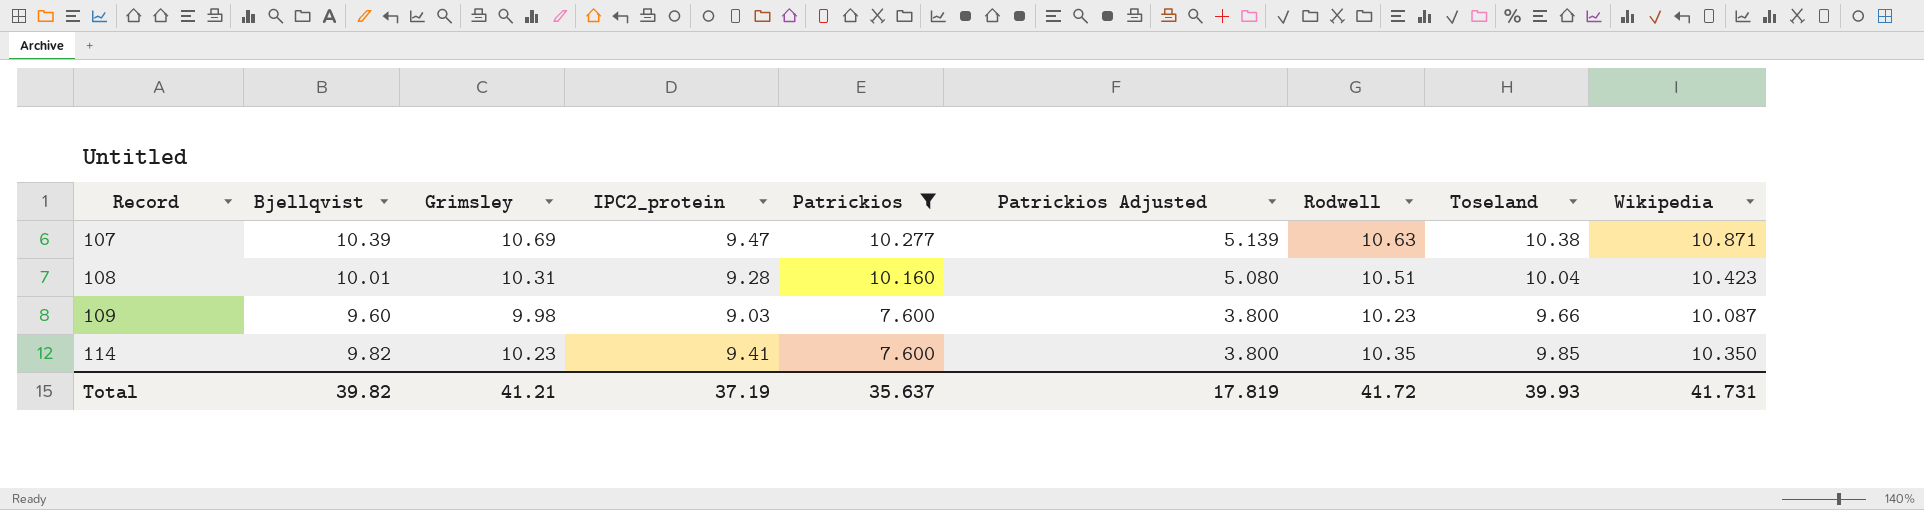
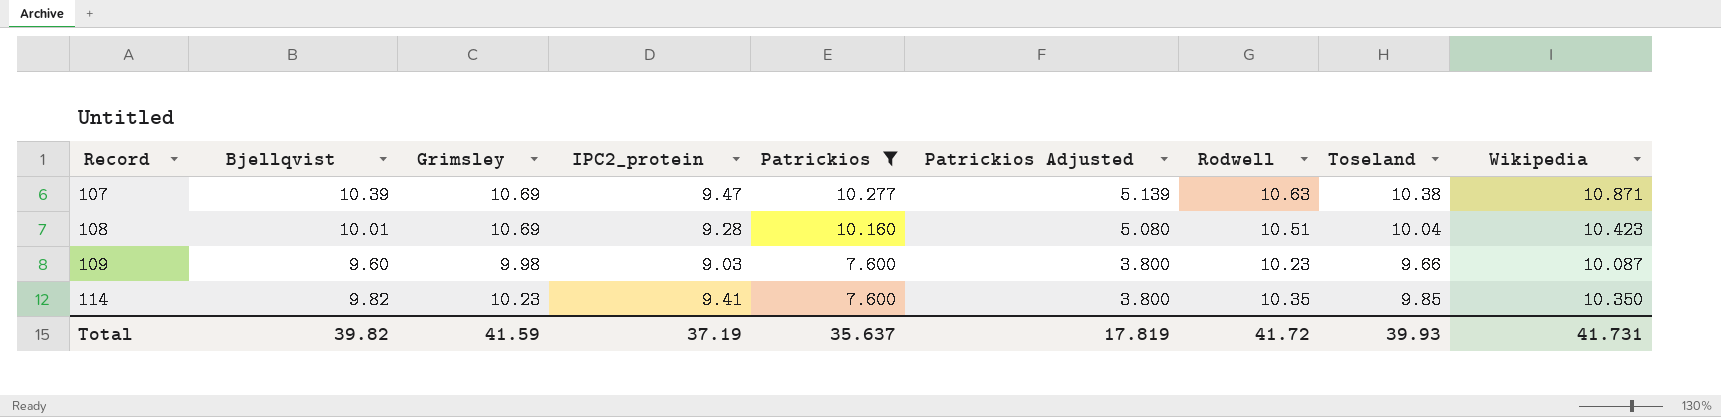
108 | Grimsley: 10.31 -> 10.69
Total | Grimsley: 41.21 -> 41.59

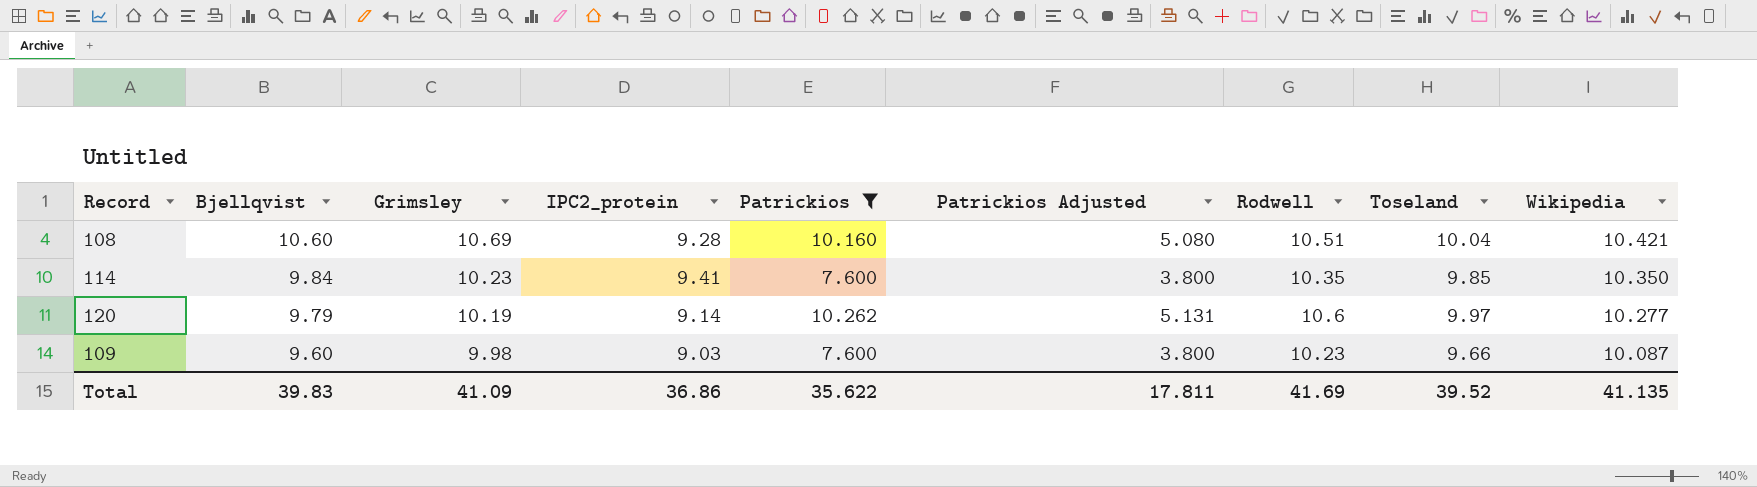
row order: Record ascending -> Bjellqvist descending
row 107: 10.39 | 10.69 | 9.47 | 10.277 | 5.139 | 10.63 | 10.38 | 10.871 -> none
108 | Bjellqvist: 10.01 -> 10.60
108 | Wikipedia: 10.423 -> 10.421
114 | Bjellqvist: 9.82 -> 9.84
row 120: none -> 9.79 | 10.19 | 9.14 | 10.262 | 5.131 | 10.6 | 9.97 | 10.277
Total | Bjellqvist: 39.82 -> 39.83
Total | Grimsley: 41.59 -> 41.09
Total | IPC2_protein: 37.19 -> 36.86
Total | Patrickios: 35.637 -> 35.622
Total | Patrickios Adjusted: 17.819 -> 17.811
Total | Rodwell: 41.72 -> 41.69
Total | Toseland: 39.93 -> 39.52
Total | Wikipedia: 41.731 -> 41.135

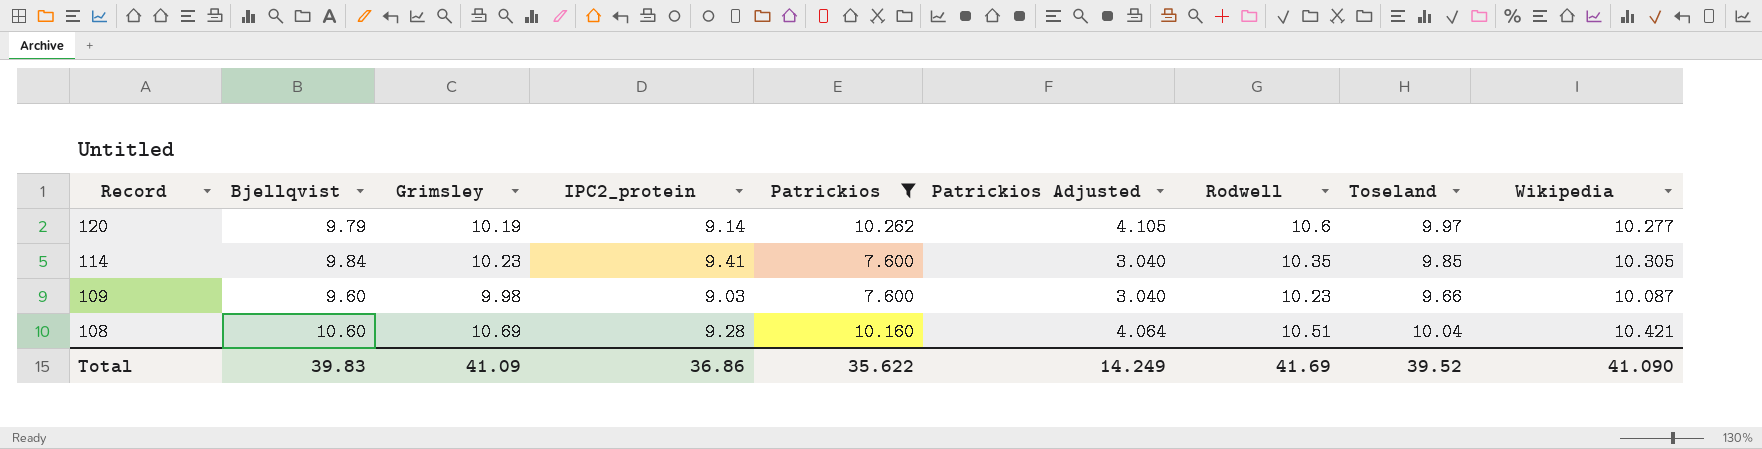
row order: Bjellqvist descending -> Record descending
column Patrickios Adjusted | formula: [Patrickios] * 0.5 -> [Patrickios] * 0.4
114 | Wikipedia: 10.350 -> 10.305
Total | Patrickios Adjusted: 17.811 -> 14.249
Total | Wikipedia: 41.135 -> 41.090

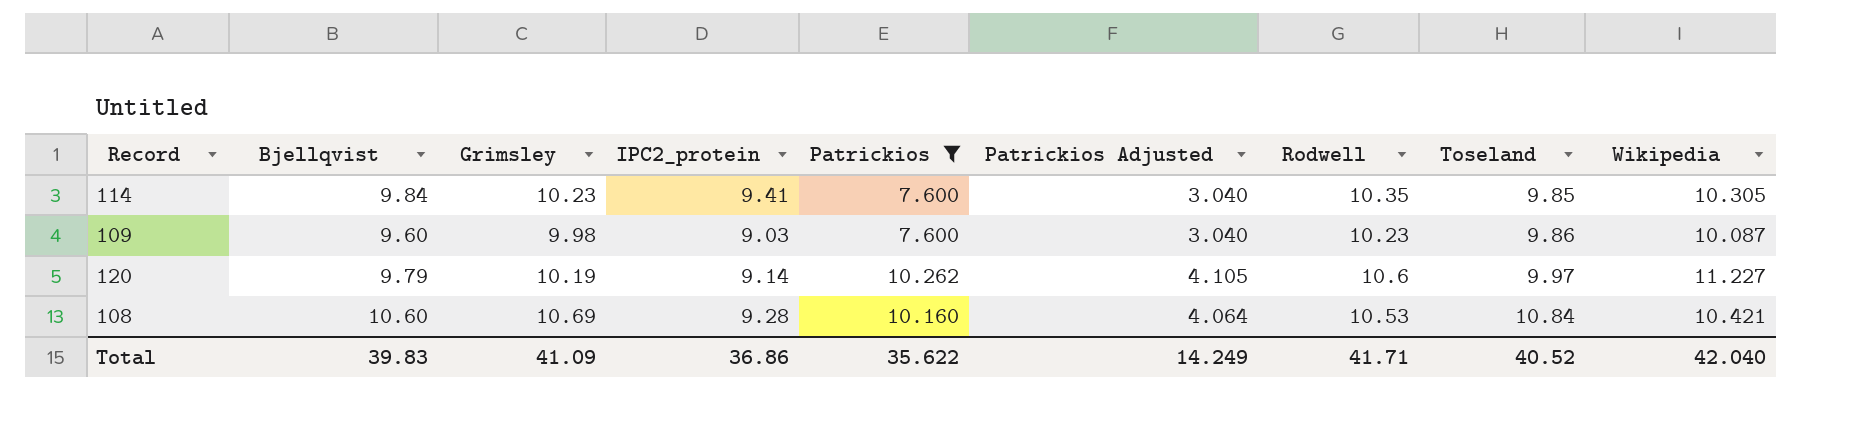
row order: Record descending -> Toseland ascending
109 | Toseland: 9.66 -> 9.86
120 | Wikipedia: 10.277 -> 11.227
108 | Rodwell: 10.51 -> 10.53
108 | Toseland: 10.04 -> 10.84
Total | Rodwell: 41.69 -> 41.71
Total | Toseland: 39.52 -> 40.52
Total | Wikipedia: 41.090 -> 42.040

